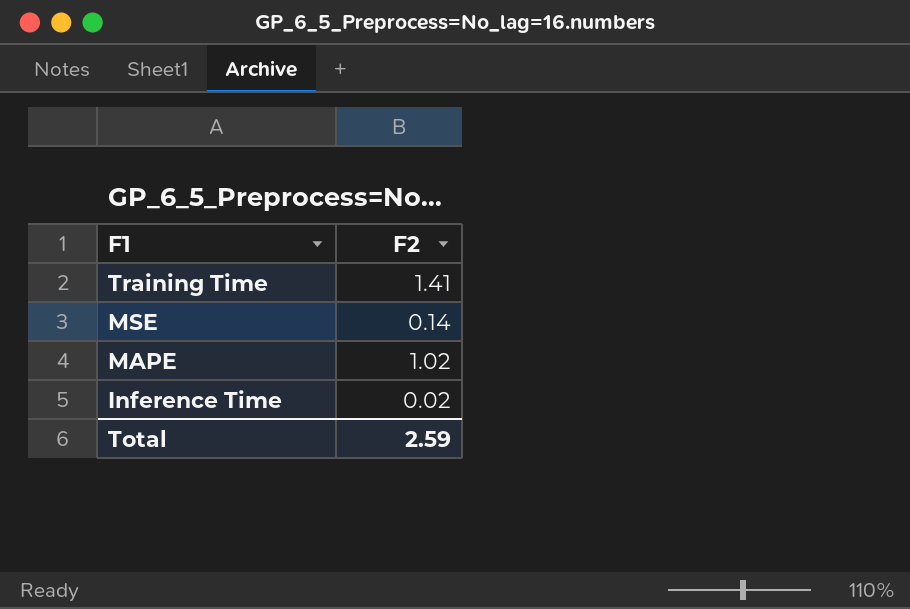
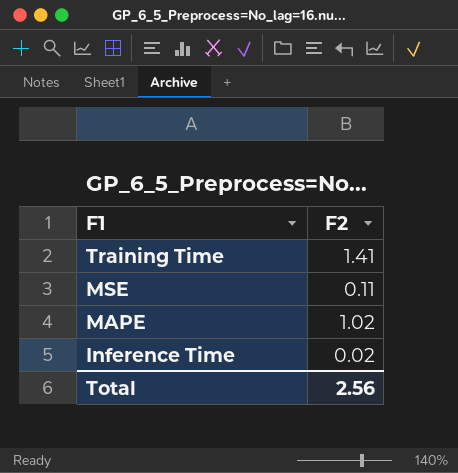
MSE | F2: 0.14 -> 0.11
Total | F2: 2.59 -> 2.56

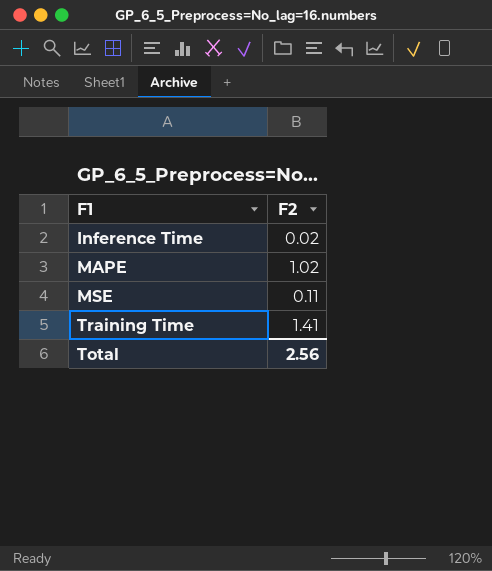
row order: F1 descending -> F1 ascending

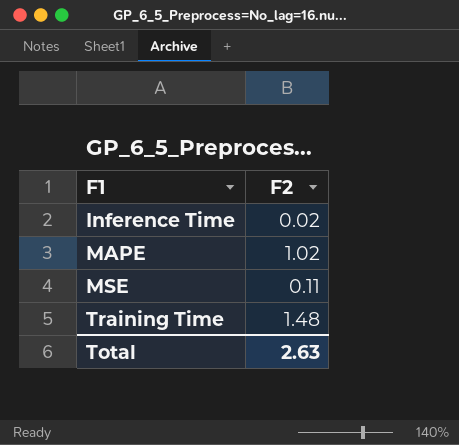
Training Time | F2: 1.41 -> 1.48
Total | F2: 2.56 -> 2.63

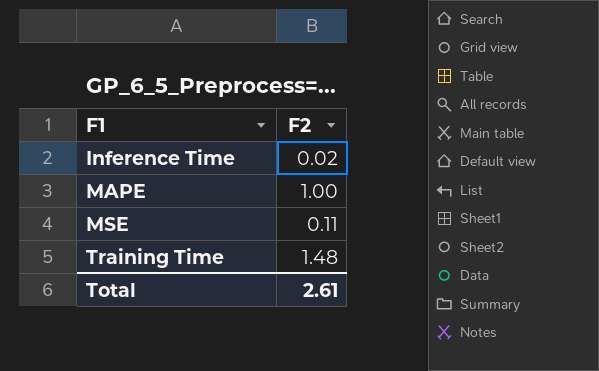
MAPE | F2: 1.02 -> 1.00
Total | F2: 2.63 -> 2.61

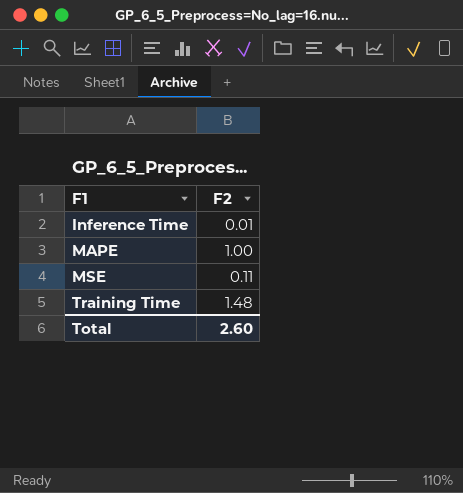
Inference Time | F2: 0.02 -> 0.01
Total | F2: 2.61 -> 2.60

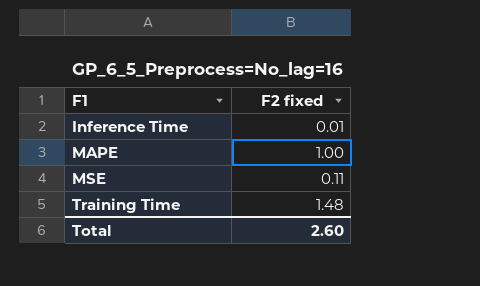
column name: F2 -> F2 fixed

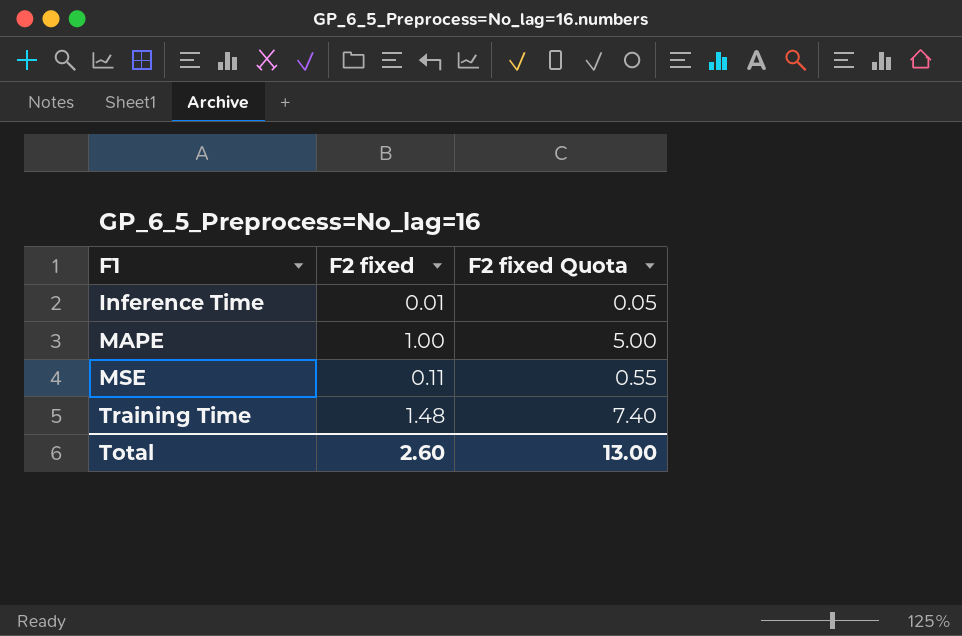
column F2 fixed Quota | formula: none -> [F2 fixed] * 5

